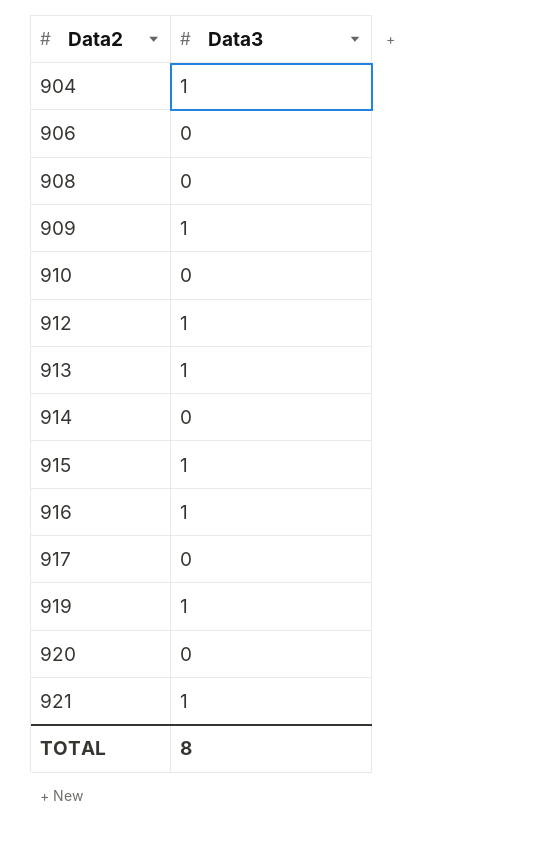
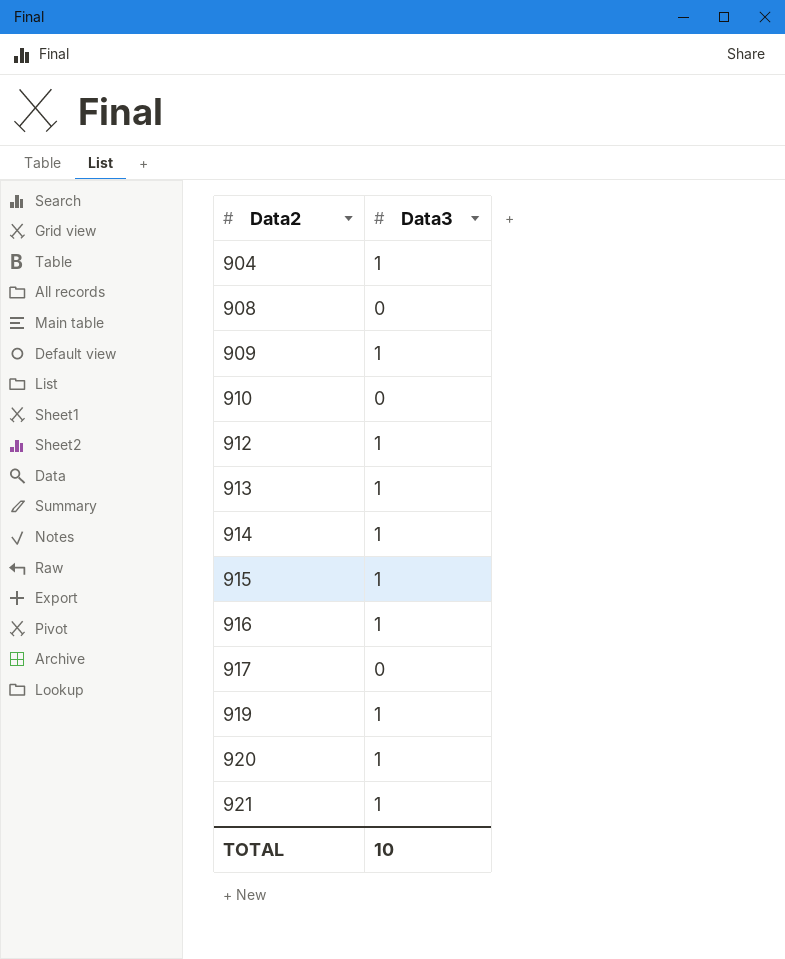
row 906: 0 -> none
914 | Data3: 0 -> 1
920 | Data3: 0 -> 1
TOTAL | Data3: 8 -> 10

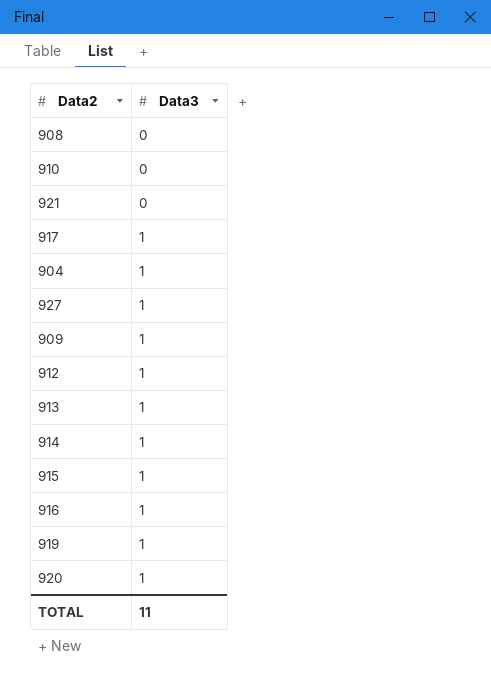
row order: Data2 ascending -> Data3 ascending
921 | Data3: 1 -> 0
917 | Data3: 0 -> 1
row 927: none -> 1
TOTAL | Data3: 10 -> 11

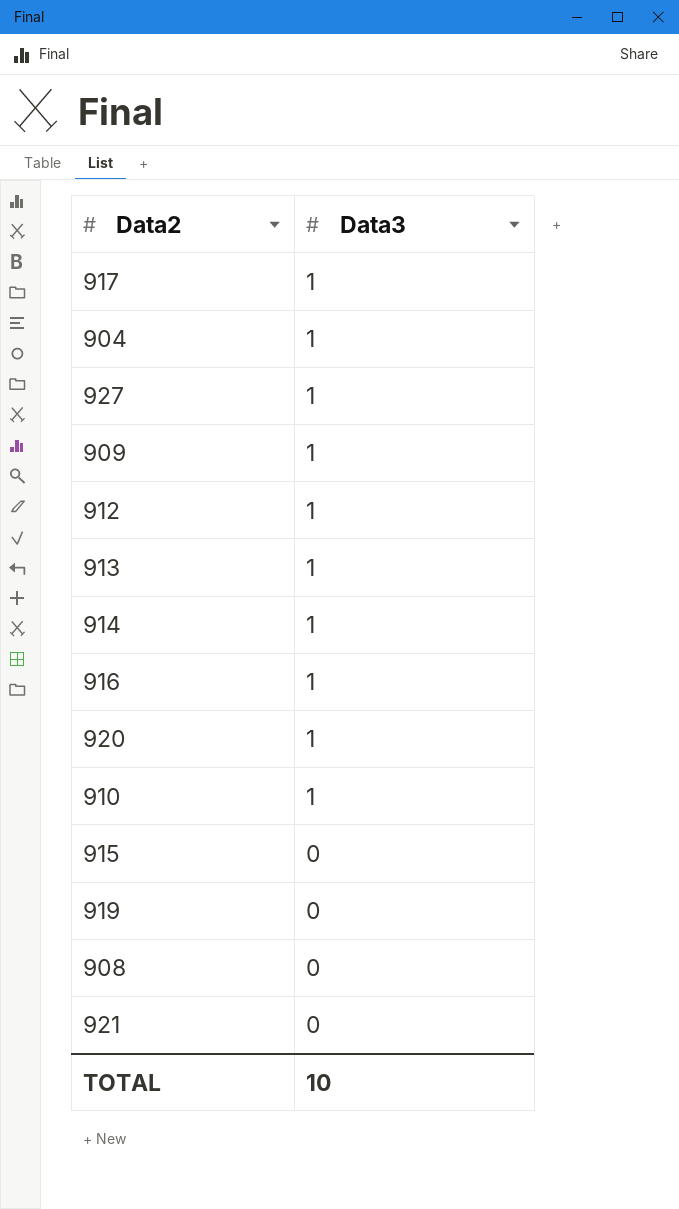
row order: Data3 ascending -> Data3 descending
910 | Data3: 0 -> 1
915 | Data3: 1 -> 0
919 | Data3: 1 -> 0
TOTAL | Data3: 11 -> 10

